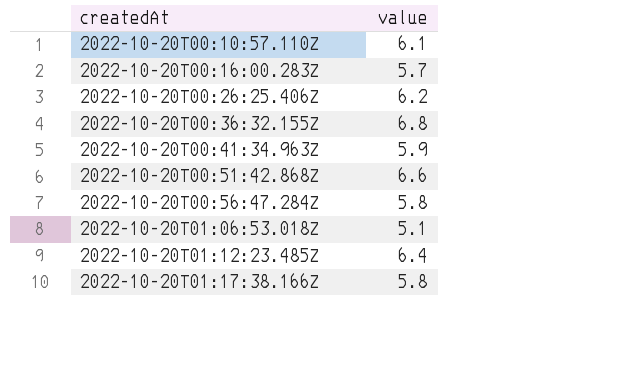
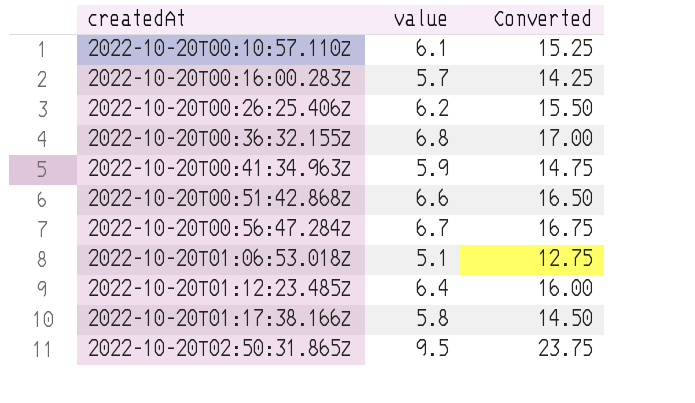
column Converted | formula: none -> [value] * 2.5
2022-10-20T00:56:47.284Z | value: 5.8 -> 6.7
row 2022-10-20T02:50:31.865Z: none -> 9.5 | 23.75

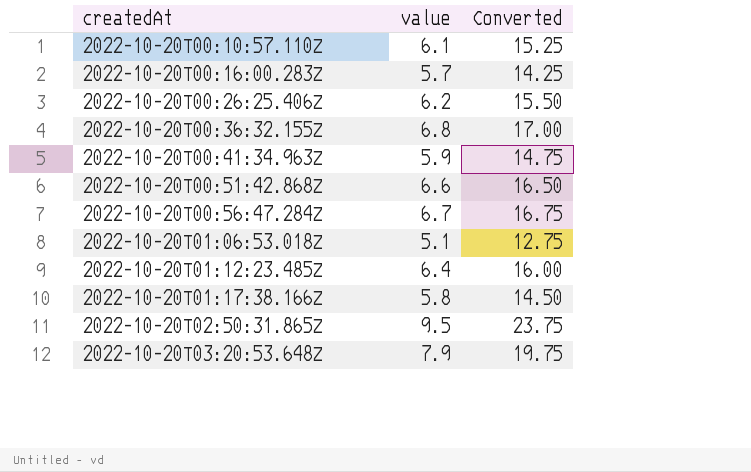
row 2022-10-20T03:20:53.648Z: none -> 7.9 | 19.75

